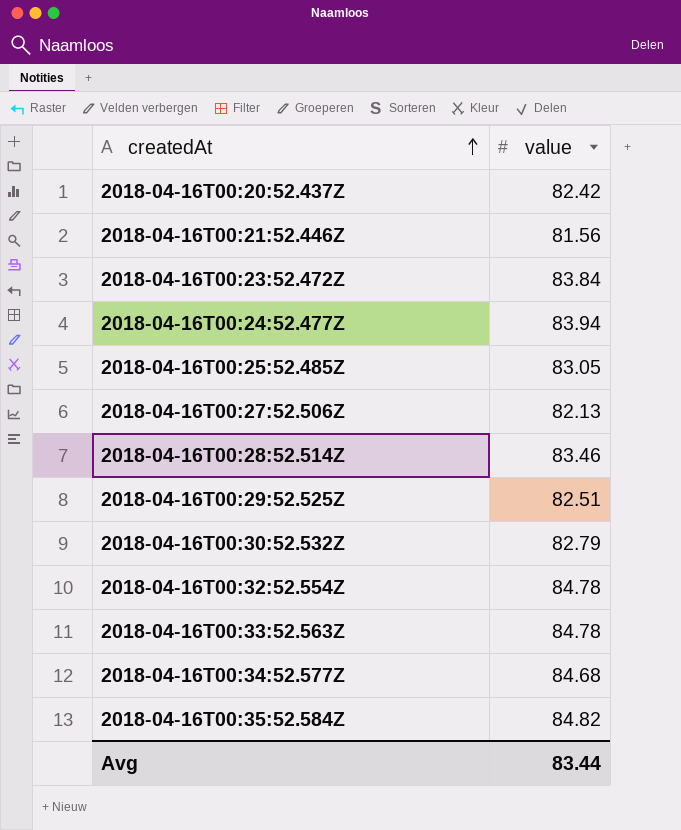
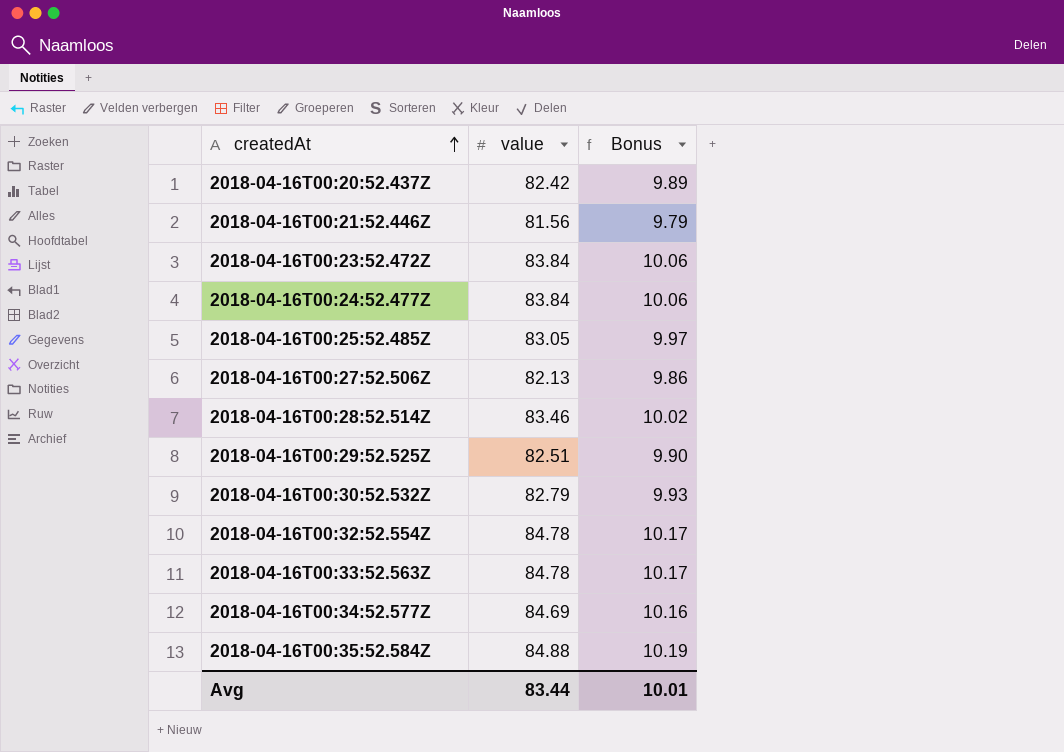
column Bonus | formula: none -> [value] * 0.12
2018-04-16T00:24:52.477Z | value: 83.94 -> 83.84
2018-04-16T00:34:52.577Z | value: 84.68 -> 84.69
2018-04-16T00:35:52.584Z | value: 84.82 -> 84.88

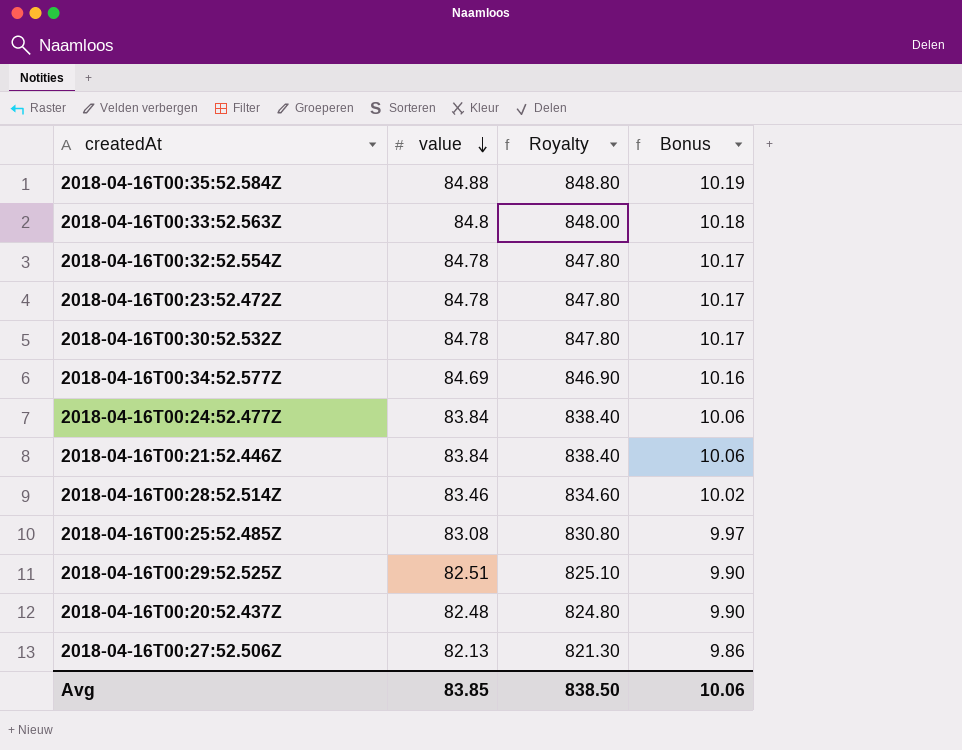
row order: createdAt ascending -> value descending
column Royalty | formula: none -> [value] * 10
2018-04-16T00:33:52.563Z | value: 84.78 -> 84.8
2018-04-16T00:33:52.563Z | Bonus: 10.17 -> 10.18
2018-04-16T00:23:52.472Z | value: 83.84 -> 84.78
2018-04-16T00:23:52.472Z | Bonus: 10.06 -> 10.17
2018-04-16T00:30:52.532Z | value: 82.79 -> 84.78
2018-04-16T00:30:52.532Z | Bonus: 9.93 -> 10.17
2018-04-16T00:21:52.446Z | value: 81.56 -> 83.84
2018-04-16T00:21:52.446Z | Bonus: 9.79 -> 10.06
2018-04-16T00:25:52.485Z | value: 83.05 -> 83.08
2018-04-16T00:20:52.437Z | value: 82.42 -> 82.48
2018-04-16T00:20:52.437Z | Bonus: 9.89 -> 9.90
Avg | value: 83.44 -> 83.85
Avg | Bonus: 10.01 -> 10.06

